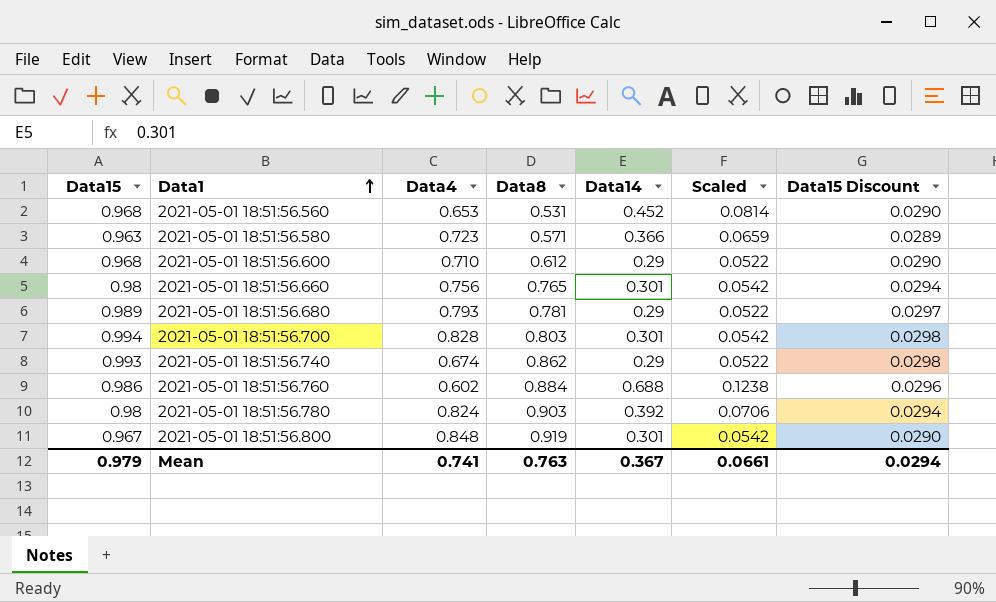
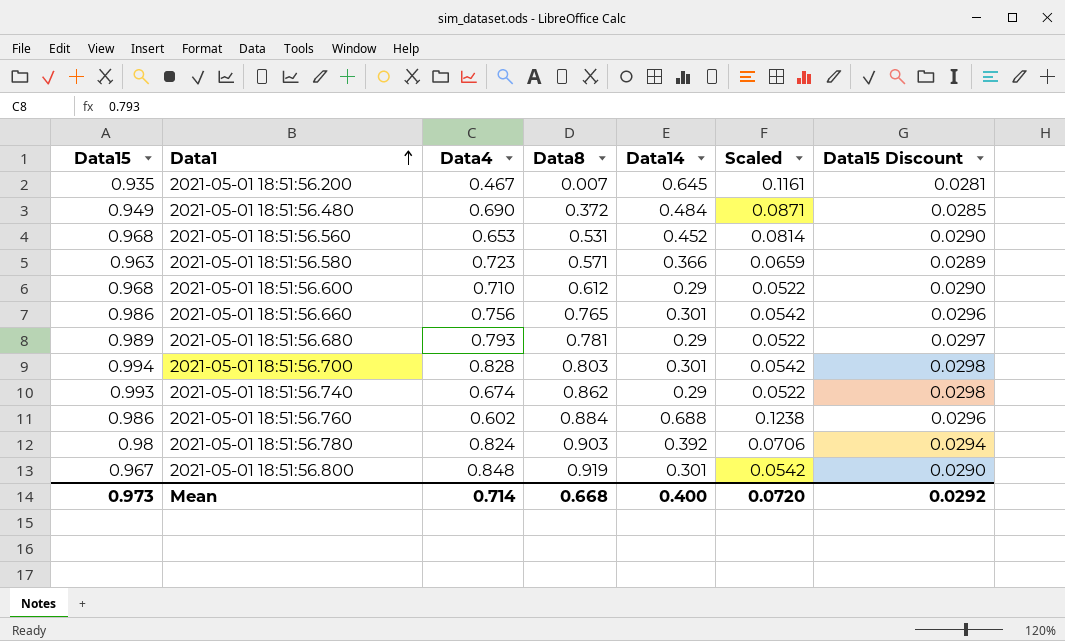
row 2021-05-01 18:51:56.200: none -> 0.935 | 0.467 | 0.007 | 0.645 | 0.1161 | 0.0281
row 2021-05-01 18:51:56.480: none -> 0.949 | 0.690 | 0.372 | 0.484 | 0.0871 | 0.0285
2021-05-01 18:51:56.660 | Data15: 0.98 -> 0.986
2021-05-01 18:51:56.660 | Data15 Discount: 0.0294 -> 0.0296
Mean | Data15: 0.979 -> 0.973
Mean | Data4: 0.741 -> 0.714
Mean | Data8: 0.763 -> 0.668
Mean | Data14: 0.367 -> 0.400
Mean | Scaled: 0.0661 -> 0.0720
Mean | Data15 Discount: 0.0294 -> 0.0292

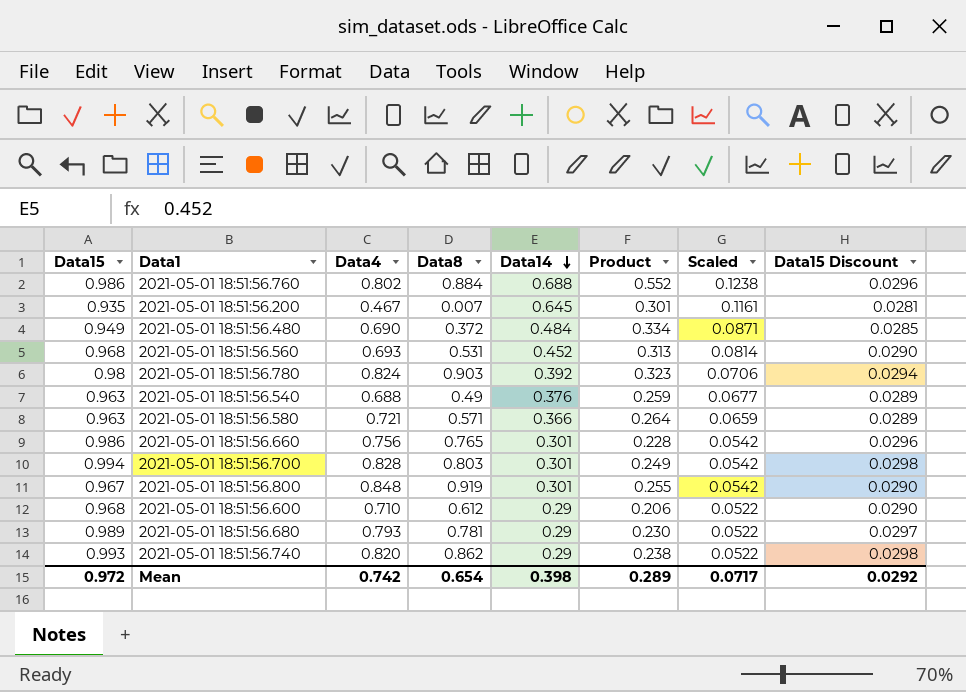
row order: Data1 ascending -> Data14 descending
column Product | formula: none -> [Data4] * [Data14]
2021-05-01 18:51:56.760 | Data4: 0.602 -> 0.802
2021-05-01 18:51:56.560 | Data4: 0.653 -> 0.693
row 2021-05-01 18:51:56.540: none -> 0.963 | 0.688 | 0.49 | 0.376 | 0.259 | 0.0677 | 0.0289
2021-05-01 18:51:56.580 | Data4: 0.723 -> 0.721
2021-05-01 18:51:56.740 | Data4: 0.674 -> 0.820
Mean | Data15: 0.973 -> 0.972
Mean | Data4: 0.714 -> 0.742
Mean | Data8: 0.668 -> 0.654
Mean | Data14: 0.400 -> 0.398
Mean | Scaled: 0.0720 -> 0.0717

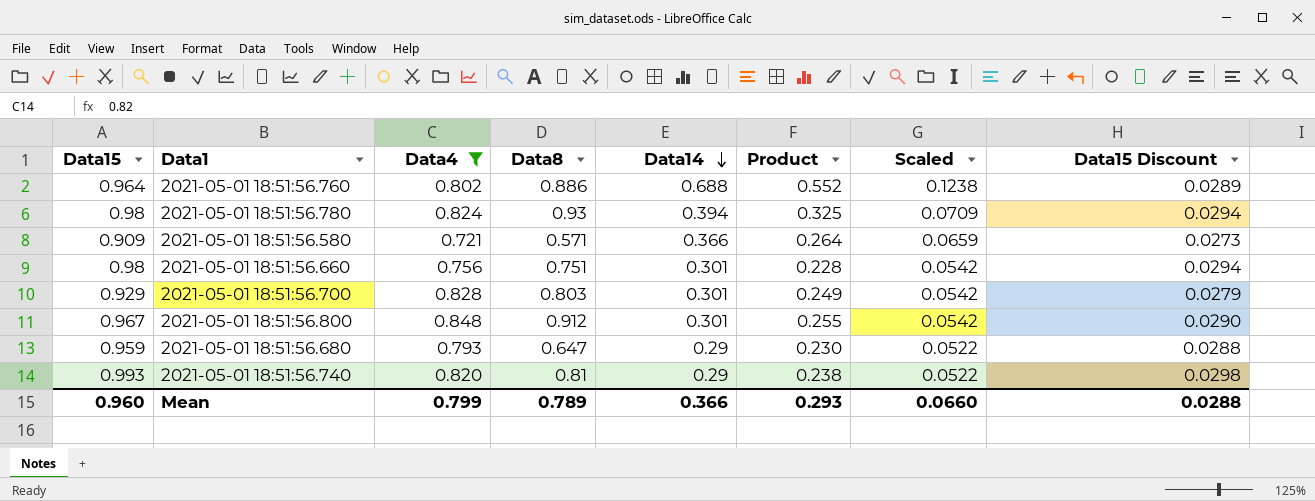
filter: none -> Data4 >= 0.721
2021-05-01 18:51:56.760 | Data15: 0.986 -> 0.964
2021-05-01 18:51:56.760 | Data8: 0.884 -> 0.886
2021-05-01 18:51:56.760 | Data15 Discount: 0.0296 -> 0.0289
2021-05-01 18:51:56.780 | Data8: 0.903 -> 0.93
2021-05-01 18:51:56.780 | Data14: 0.392 -> 0.394
2021-05-01 18:51:56.780 | Product: 0.323 -> 0.325
2021-05-01 18:51:56.780 | Scaled: 0.0706 -> 0.0709
2021-05-01 18:51:56.580 | Data15: 0.963 -> 0.909
2021-05-01 18:51:56.580 | Data15 Discount: 0.0289 -> 0.0273
2021-05-01 18:51:56.660 | Data15: 0.986 -> 0.98
2021-05-01 18:51:56.660 | Data8: 0.765 -> 0.751
2021-05-01 18:51:56.660 | Data15 Discount: 0.0296 -> 0.0294
2021-05-01 18:51:56.700 | Data15: 0.994 -> 0.929
2021-05-01 18:51:56.700 | Data15 Discount: 0.0298 -> 0.0279
2021-05-01 18:51:56.800 | Data8: 0.919 -> 0.912
2021-05-01 18:51:56.680 | Data15: 0.989 -> 0.959
2021-05-01 18:51:56.680 | Data8: 0.781 -> 0.647
2021-05-01 18:51:56.680 | Data15 Discount: 0.0297 -> 0.0288
2021-05-01 18:51:56.740 | Data8: 0.862 -> 0.81
Mean | Data15: 0.972 -> 0.960
Mean | Data4: 0.742 -> 0.799
Mean | Data8: 0.654 -> 0.789
Mean | Data14: 0.398 -> 0.366
Mean | Product: 0.289 -> 0.293
Mean | Scaled: 0.0717 -> 0.0660
Mean | Data15 Discount: 0.0292 -> 0.0288

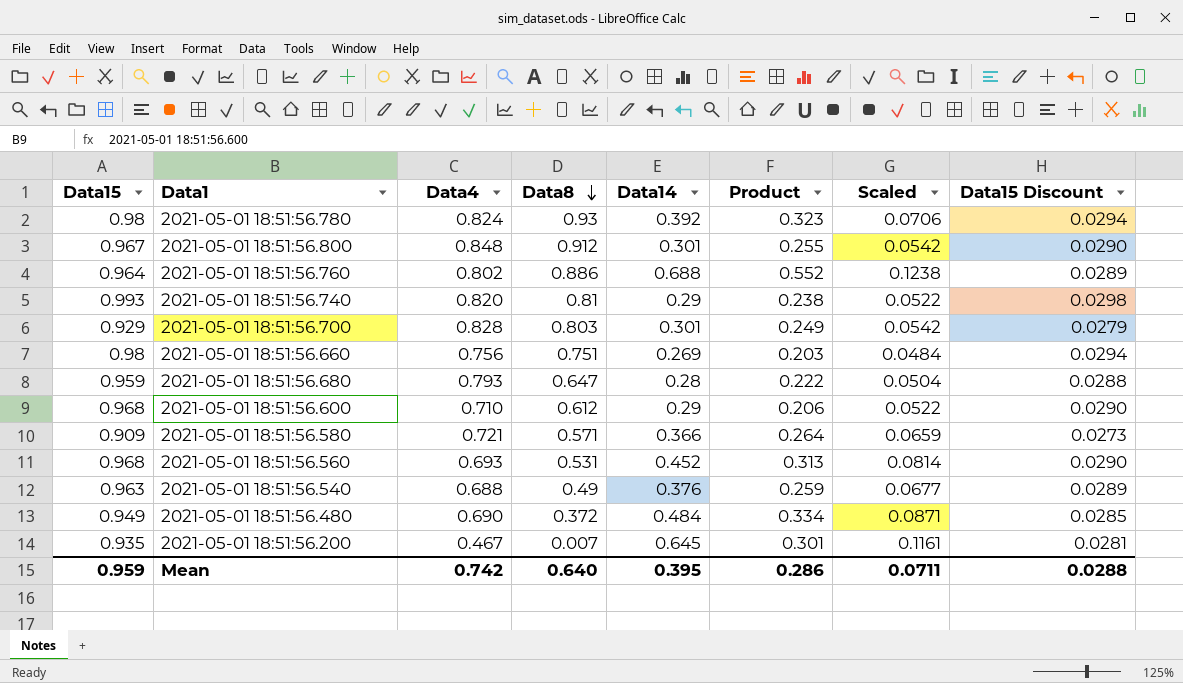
filter: Data4 >= 0.721 -> none
row order: Data14 descending -> Data8 descending
2021-05-01 18:51:56.780 | Data14: 0.394 -> 0.392
2021-05-01 18:51:56.780 | Product: 0.325 -> 0.323
2021-05-01 18:51:56.780 | Scaled: 0.0709 -> 0.0706
2021-05-01 18:51:56.660 | Data14: 0.301 -> 0.269
2021-05-01 18:51:56.660 | Product: 0.228 -> 0.203
2021-05-01 18:51:56.660 | Scaled: 0.0542 -> 0.0484
2021-05-01 18:51:56.680 | Data14: 0.29 -> 0.28
2021-05-01 18:51:56.680 | Product: 0.230 -> 0.222
2021-05-01 18:51:56.680 | Scaled: 0.0522 -> 0.0504
Mean | Data15: 0.960 -> 0.959
Mean | Data4: 0.799 -> 0.742
Mean | Data8: 0.789 -> 0.640
Mean | Data14: 0.366 -> 0.395
Mean | Product: 0.293 -> 0.286
Mean | Scaled: 0.0660 -> 0.0711

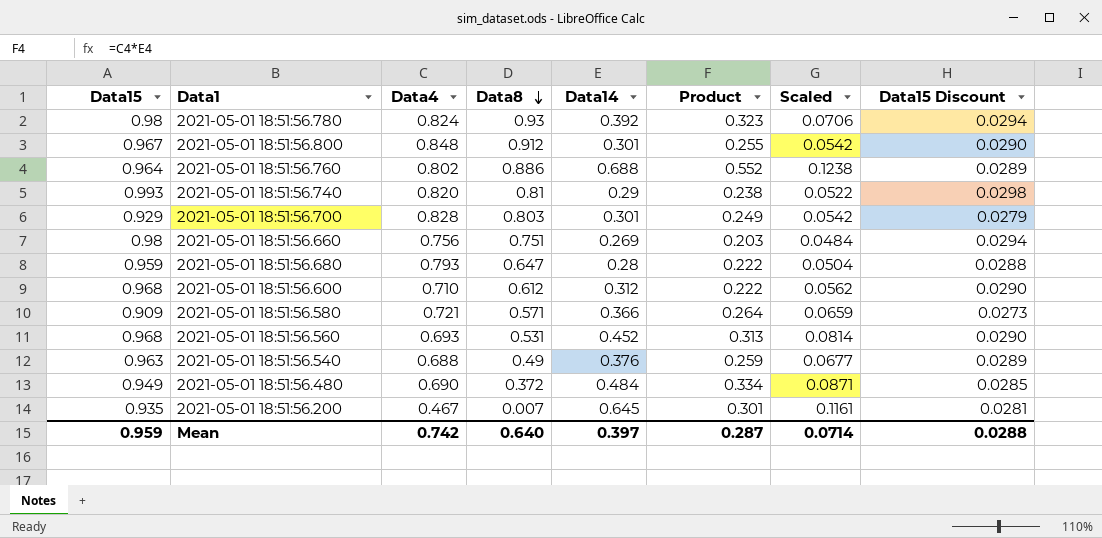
2021-05-01 18:51:56.600 | Data14: 0.29 -> 0.312
2021-05-01 18:51:56.600 | Product: 0.206 -> 0.222
2021-05-01 18:51:56.600 | Scaled: 0.0522 -> 0.0562
Mean | Data14: 0.395 -> 0.397
Mean | Product: 0.286 -> 0.287
Mean | Scaled: 0.0711 -> 0.0714

